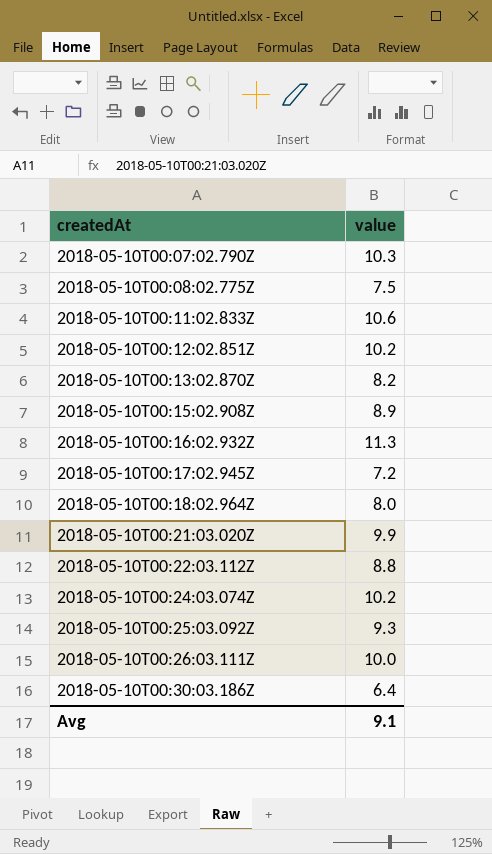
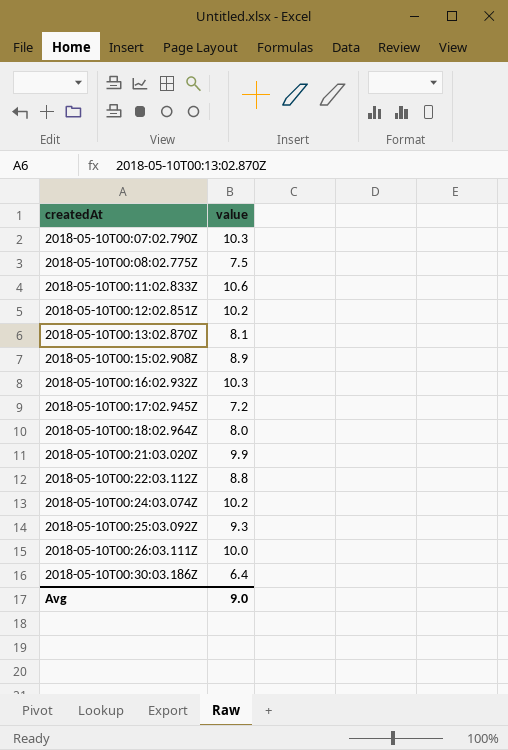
2018-05-10T00:13:02.870Z | value: 8.2 -> 8.1
2018-05-10T00:16:02.932Z | value: 11.3 -> 10.3
Avg | value: 9.1 -> 9.0

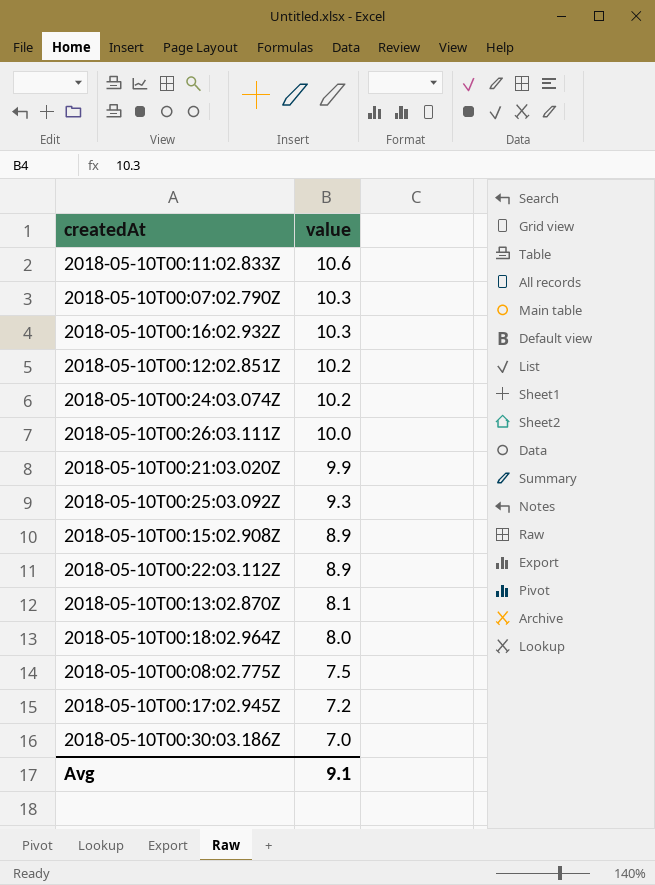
row order: createdAt ascending -> value descending
2018-05-10T00:22:03.112Z | value: 8.8 -> 8.9
2018-05-10T00:30:03.186Z | value: 6.4 -> 7.0
Avg | value: 9.0 -> 9.1

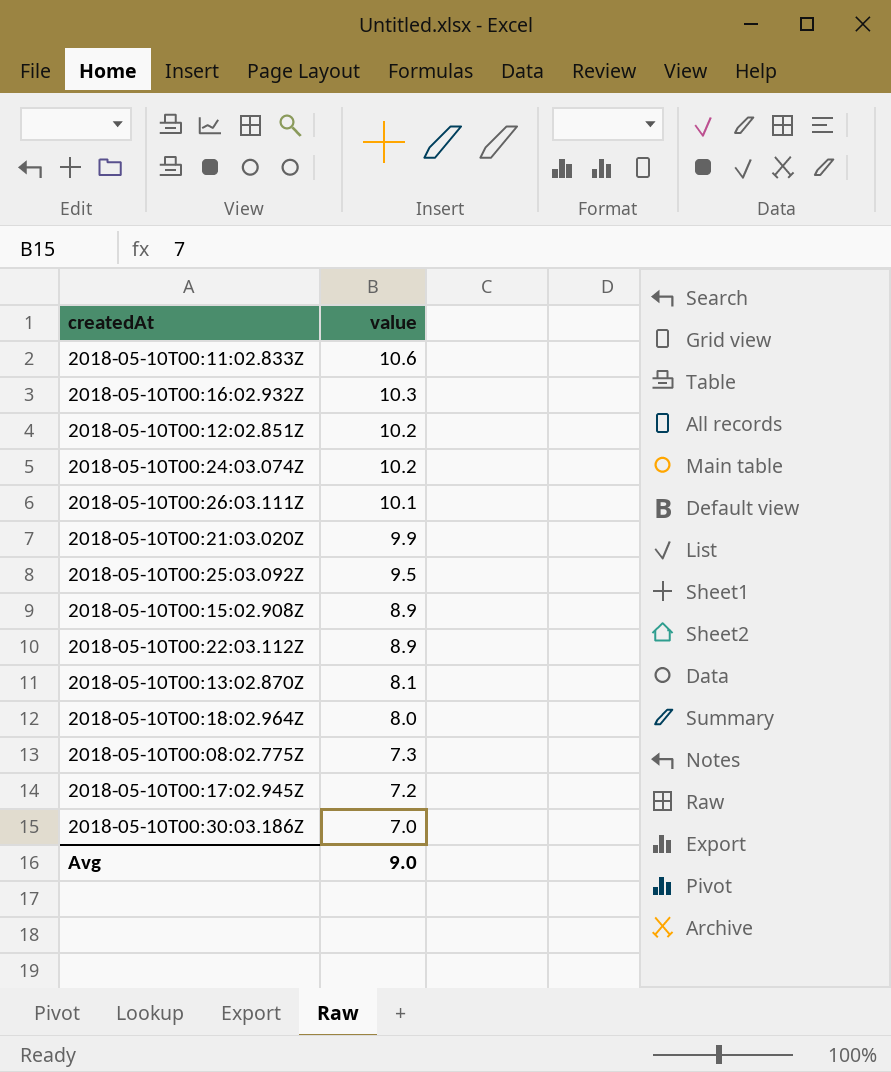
row 2018-05-10T00:07:02.790Z: 10.3 -> none
2018-05-10T00:26:03.111Z | value: 10.0 -> 10.1
2018-05-10T00:25:03.092Z | value: 9.3 -> 9.5
2018-05-10T00:08:02.775Z | value: 7.5 -> 7.3
Avg | value: 9.1 -> 9.0

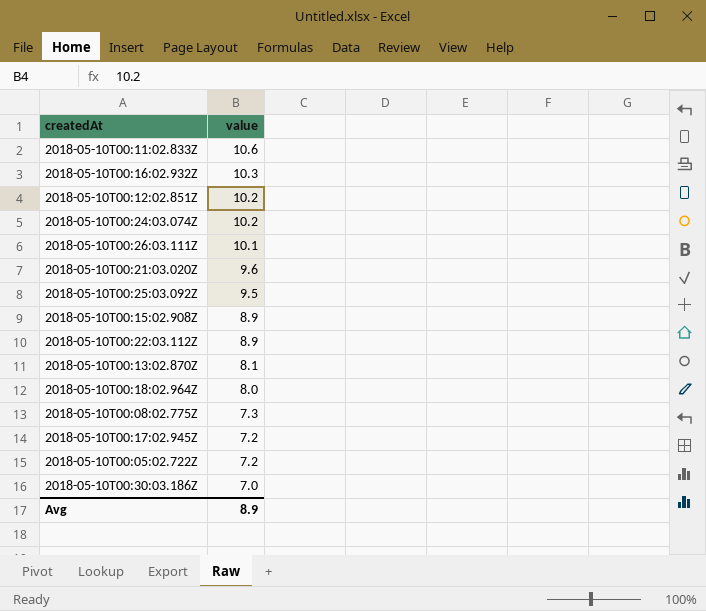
2018-05-10T00:21:03.020Z | value: 9.9 -> 9.6
row 2018-05-10T00:05:02.722Z: none -> 7.2
Avg | value: 9.0 -> 8.9

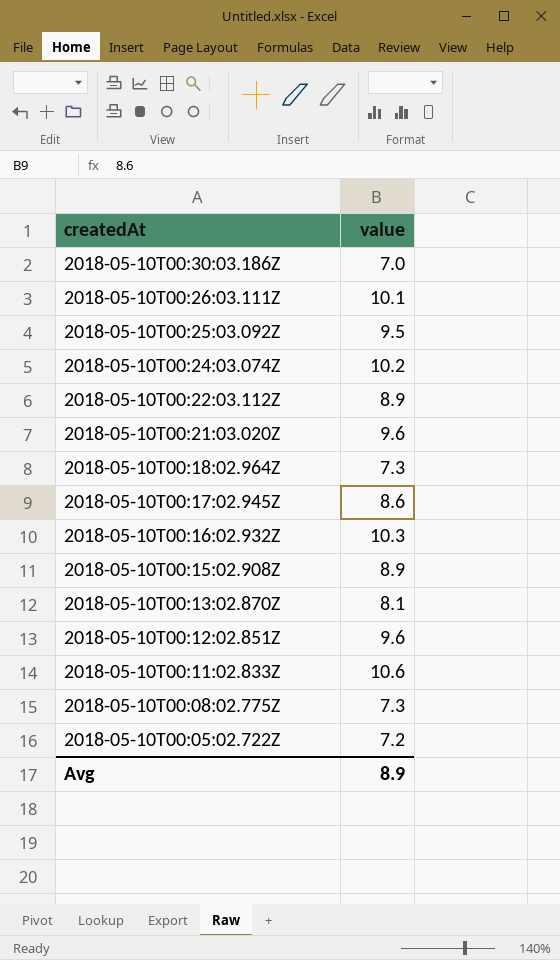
row order: value descending -> createdAt descending
2018-05-10T00:18:02.964Z | value: 8.0 -> 7.3
2018-05-10T00:17:02.945Z | value: 7.2 -> 8.6
2018-05-10T00:12:02.851Z | value: 10.2 -> 9.6

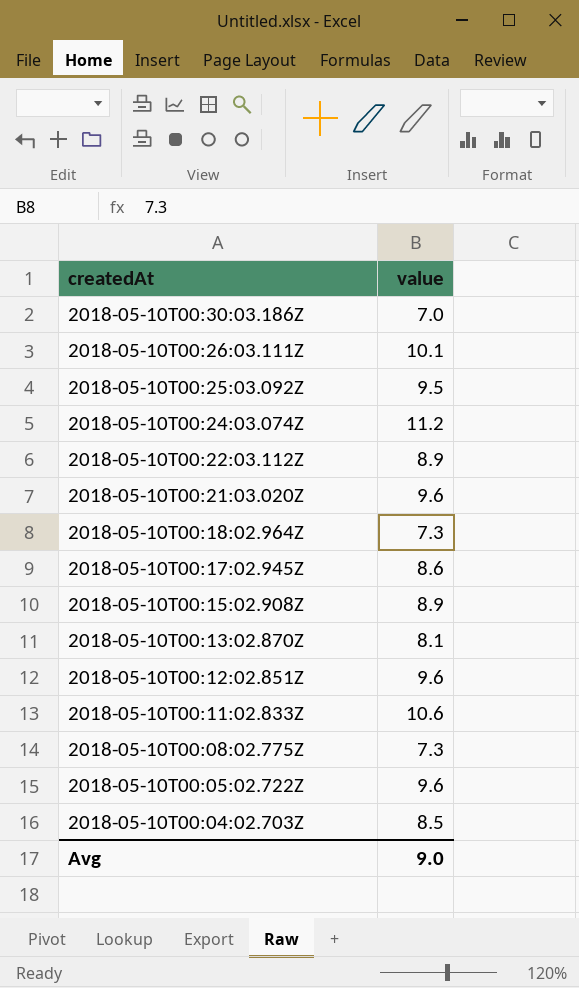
row 2018-05-10T00:16:02.932Z: 10.3 -> none
2018-05-10T00:24:03.074Z | value: 10.2 -> 11.2
2018-05-10T00:05:02.722Z | value: 7.2 -> 9.6
row 2018-05-10T00:04:02.703Z: none -> 8.5
Avg | value: 8.9 -> 9.0

